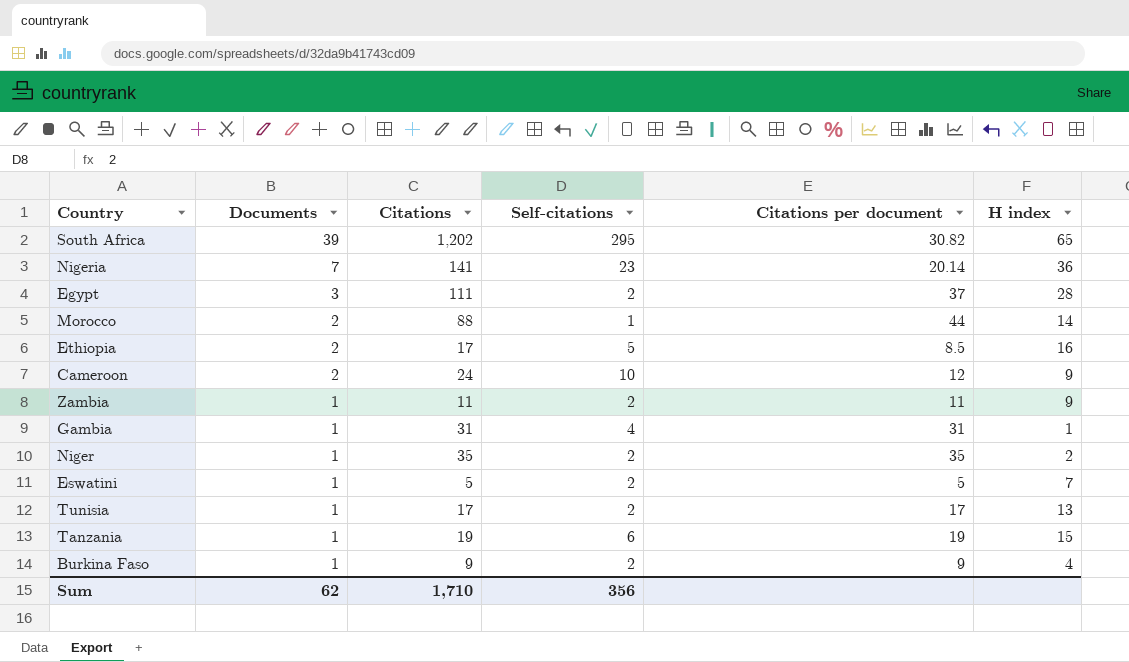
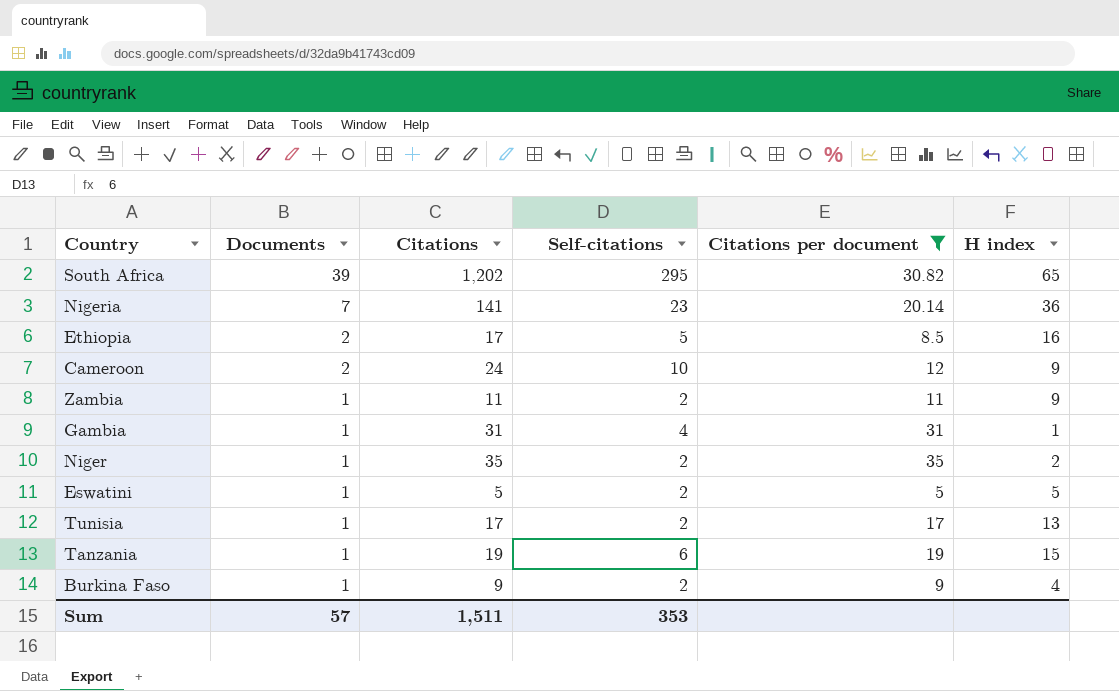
filter: none -> Citations per document <= 35
Eswatini | H index: 7 -> 5
Sum | Documents: 62 -> 57
Sum | Citations: 1,710 -> 1,511
Sum | Self-citations: 356 -> 353

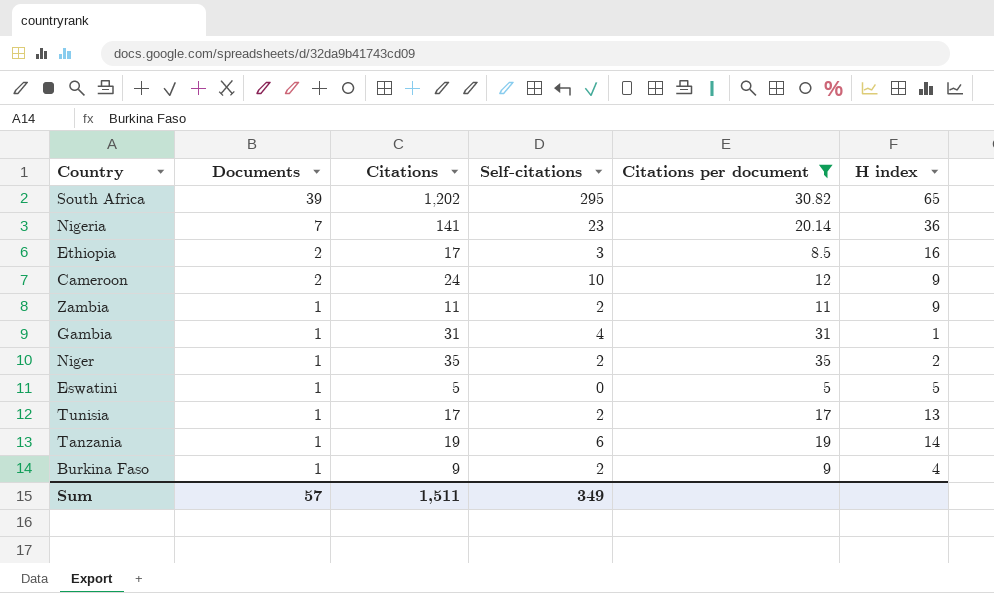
Ethiopia | Self-citations: 5 -> 3
Eswatini | Self-citations: 2 -> 0
Tanzania | H index: 15 -> 14
Sum | Self-citations: 353 -> 349

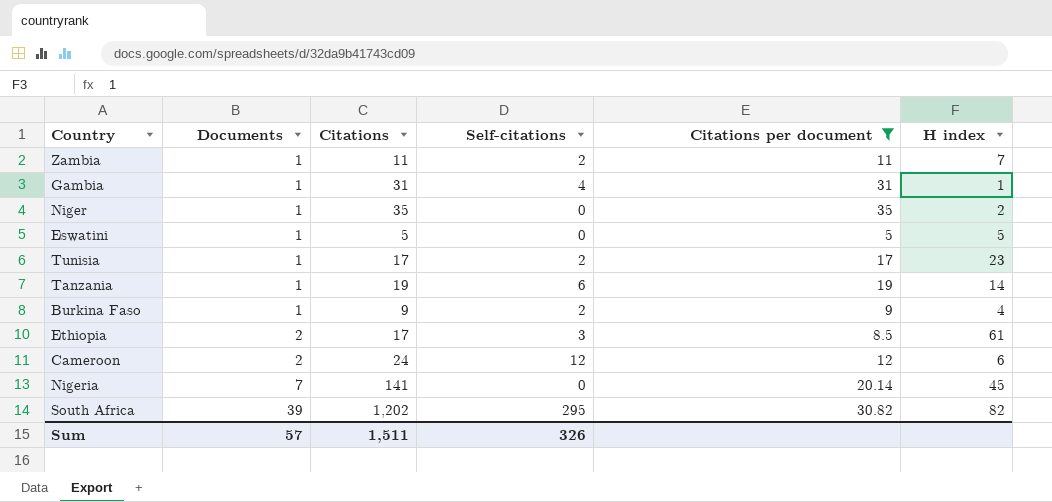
row order: Documents descending -> Documents ascending
Zambia | H index: 9 -> 7
Niger | Self-citations: 2 -> 0
Tunisia | H index: 13 -> 23
Ethiopia | H index: 16 -> 61
Cameroon | Self-citations: 10 -> 12
Cameroon | H index: 9 -> 6
Nigeria | Self-citations: 23 -> 0
Nigeria | H index: 36 -> 45
South Africa | H index: 65 -> 82
Sum | Self-citations: 349 -> 326

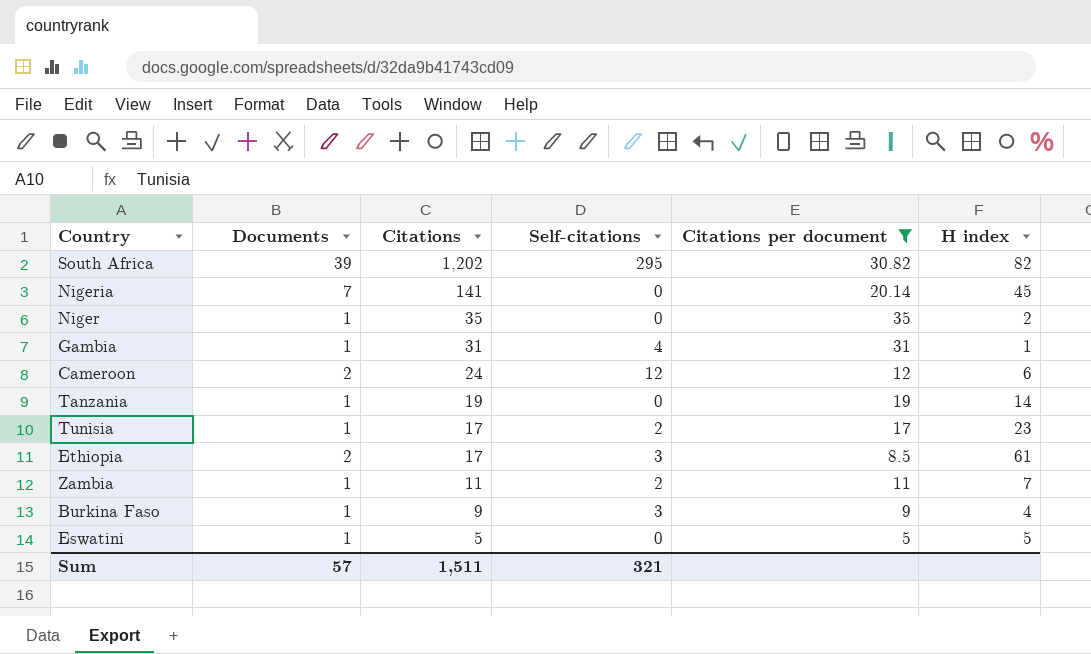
row order: Documents ascending -> Citations descending
Tanzania | Self-citations: 6 -> 0
Burkina Faso | Self-citations: 2 -> 3
Sum | Self-citations: 326 -> 321

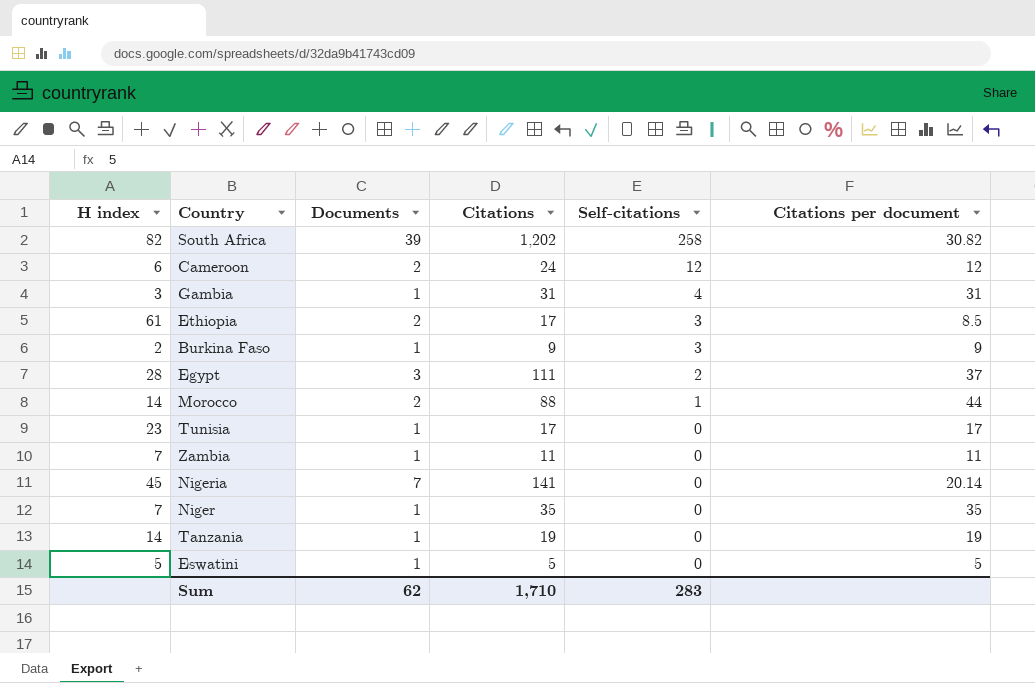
filter: Citations per document <= 35 -> none
row order: Citations descending -> Self-citations descending
column H index | position: 6 -> 1
South Africa | Self-citations: 295 -> 258
Gambia | H index: 1 -> 3
Burkina Faso | H index: 4 -> 2
Tunisia | Self-citations: 2 -> 0
Zambia | Self-citations: 2 -> 0
Niger | H index: 2 -> 7
Sum | Documents: 57 -> 62
Sum | Citations: 1,511 -> 1,710
Sum | Self-citations: 321 -> 283

